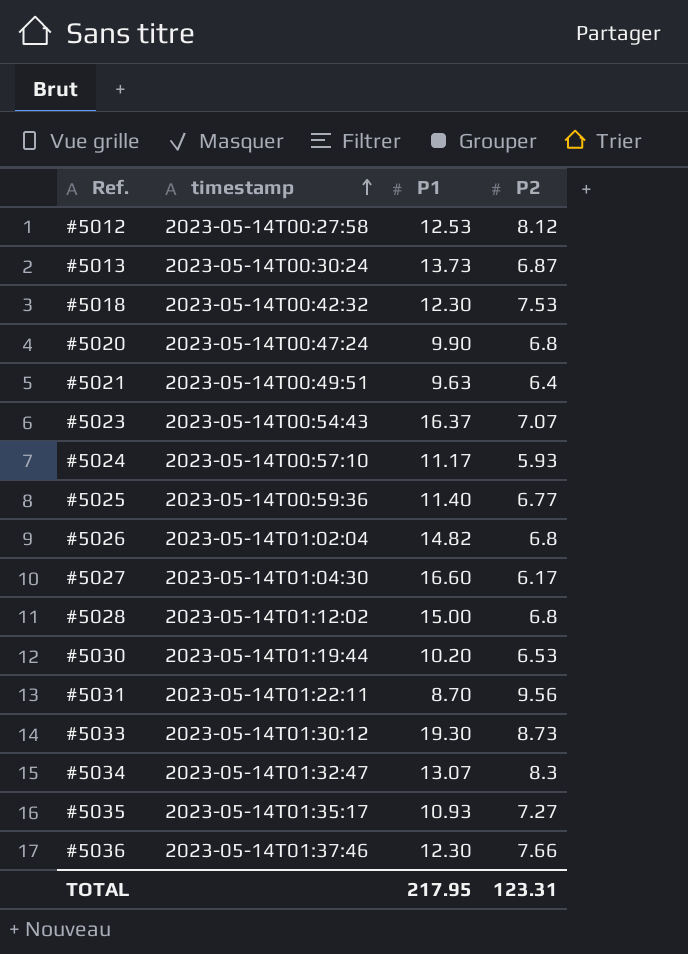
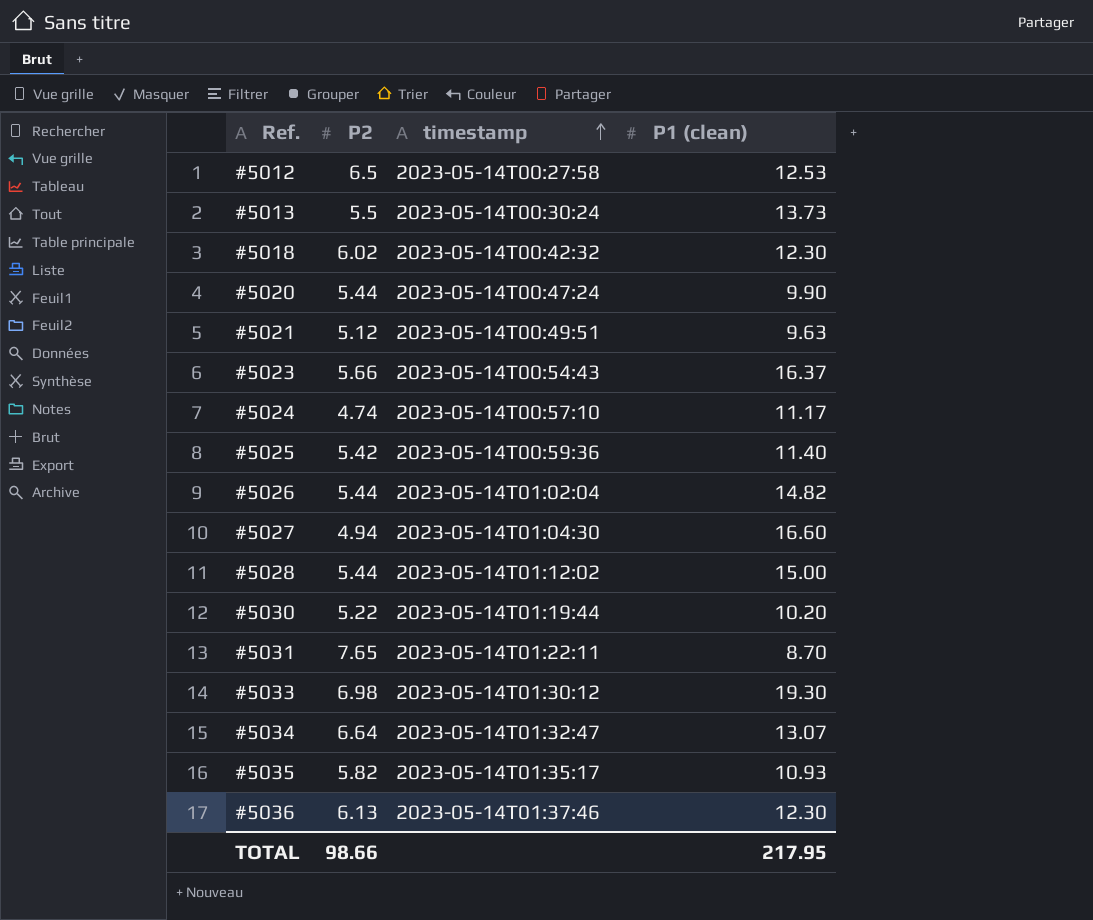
column P2 | position: 4 -> 2
column name: P1 -> P1 (clean)
#5012 | P2: 8.12 -> 6.5
#5013 | P2: 6.87 -> 5.5
#5018 | P2: 7.53 -> 6.02
#5020 | P2: 6.8 -> 5.44
#5021 | P2: 6.4 -> 5.12
#5023 | P2: 7.07 -> 5.66
#5024 | P2: 5.93 -> 4.74
#5025 | P2: 6.77 -> 5.42
#5026 | P2: 6.8 -> 5.44
#5027 | P2: 6.17 -> 4.94
#5028 | P2: 6.8 -> 5.44
#5030 | P2: 6.53 -> 5.22
#5031 | P2: 9.56 -> 7.65
#5033 | P2: 8.73 -> 6.98
#5034 | P2: 8.3 -> 6.64
#5035 | P2: 7.27 -> 5.82
#5036 | P2: 7.66 -> 6.13
TOTAL | P2: 123.31 -> 98.66

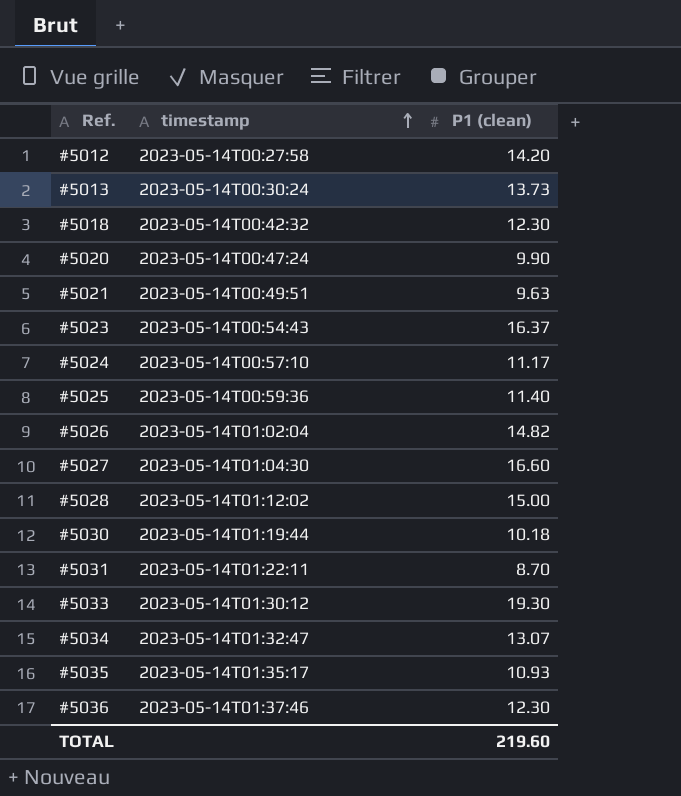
column P2 | position: 2 -> none
#5012 | P1 (clean): 12.53 -> 14.20
#5030 | P1 (clean): 10.20 -> 10.18
TOTAL | P1 (clean): 217.95 -> 219.60

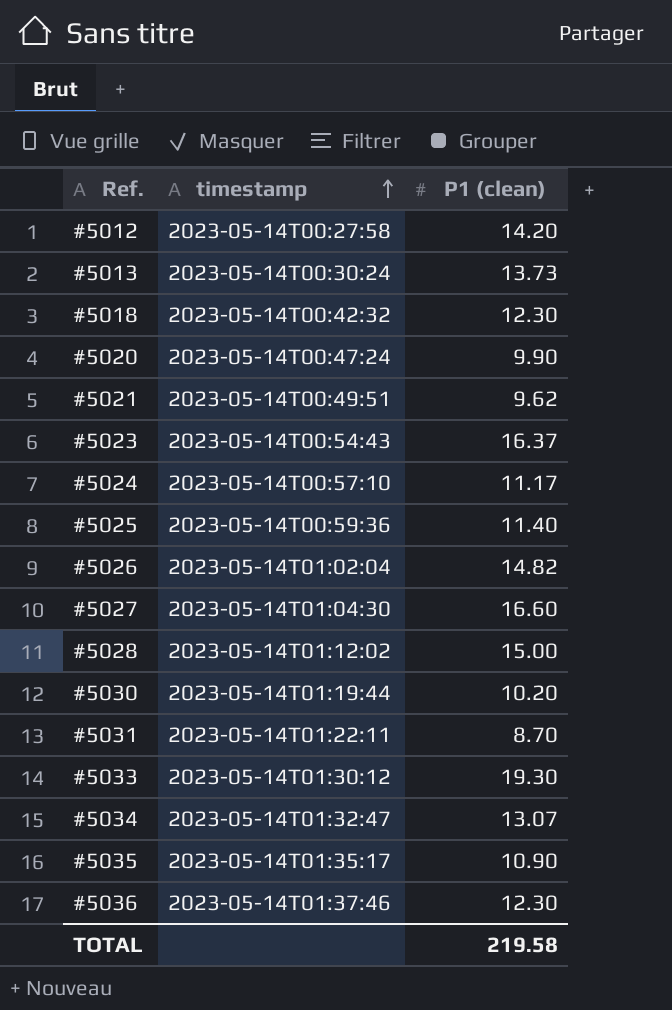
#5021 | P1 (clean): 9.63 -> 9.62
#5030 | P1 (clean): 10.18 -> 10.20
#5035 | P1 (clean): 10.93 -> 10.90
TOTAL | P1 (clean): 219.60 -> 219.58

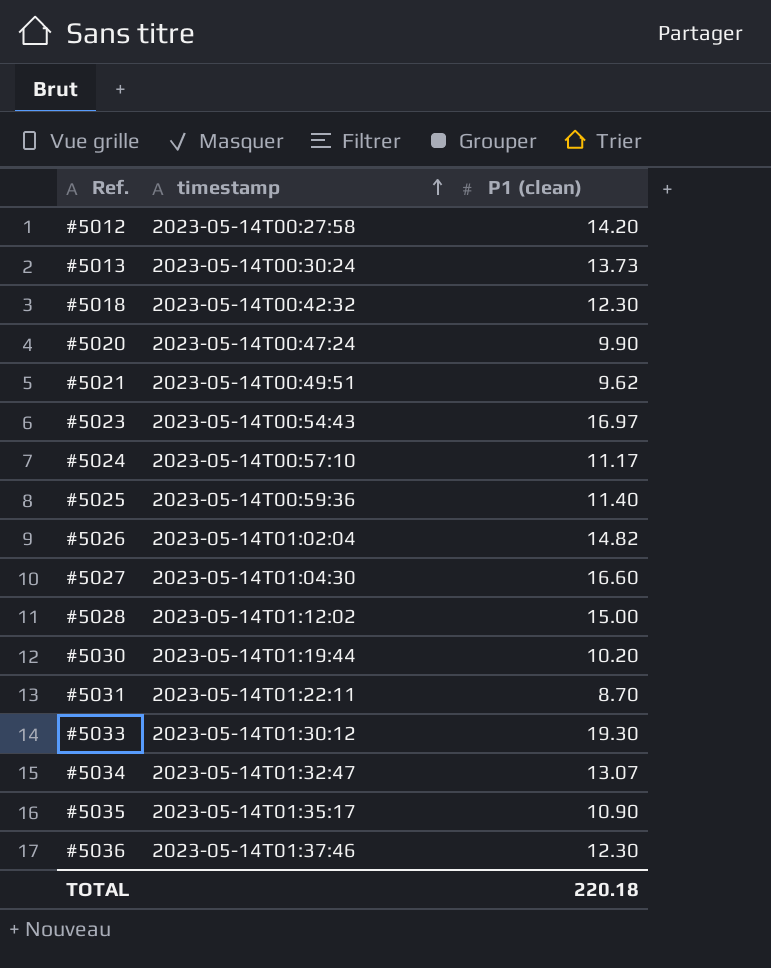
#5023 | P1 (clean): 16.37 -> 16.97
TOTAL | P1 (clean): 219.58 -> 220.18

